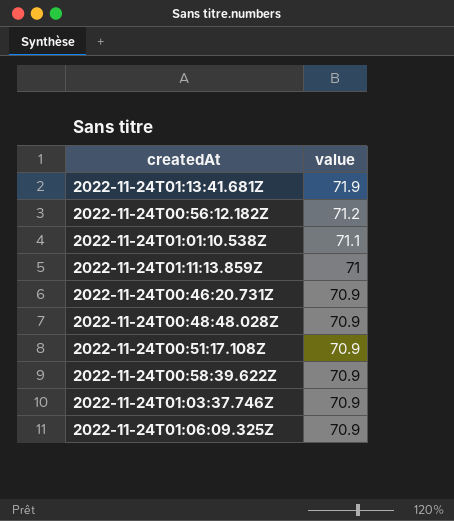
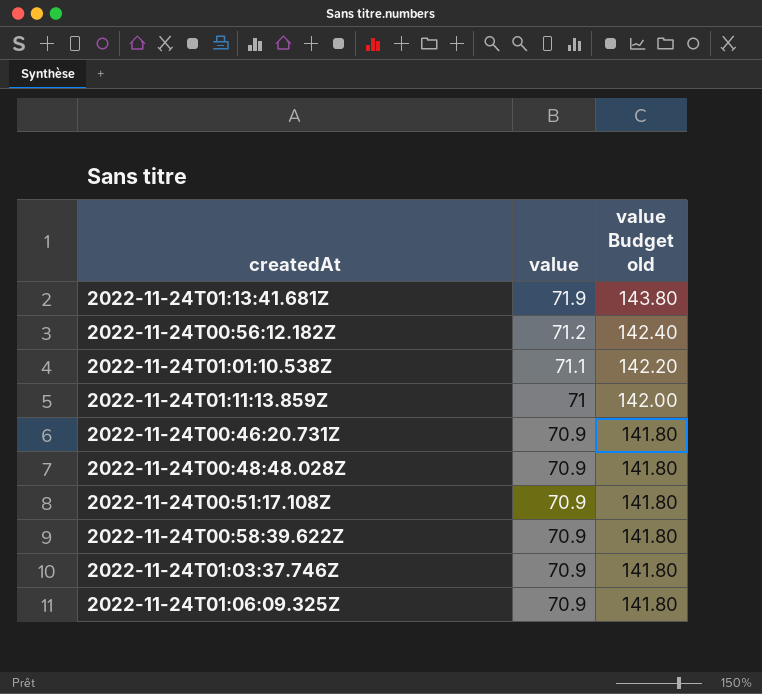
column value Budget old | formula: none -> [value] * 2

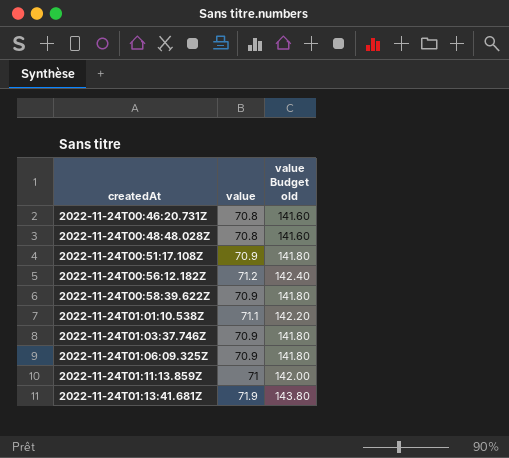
row order: value descending -> createdAt ascending
2022-11-24T00:46:20.731Z | value: 70.9 -> 70.8
2022-11-24T00:46:20.731Z | value Budget old: 141.80 -> 141.60
2022-11-24T00:48:48.028Z | value: 70.9 -> 70.8
2022-11-24T00:48:48.028Z | value Budget old: 141.80 -> 141.60

